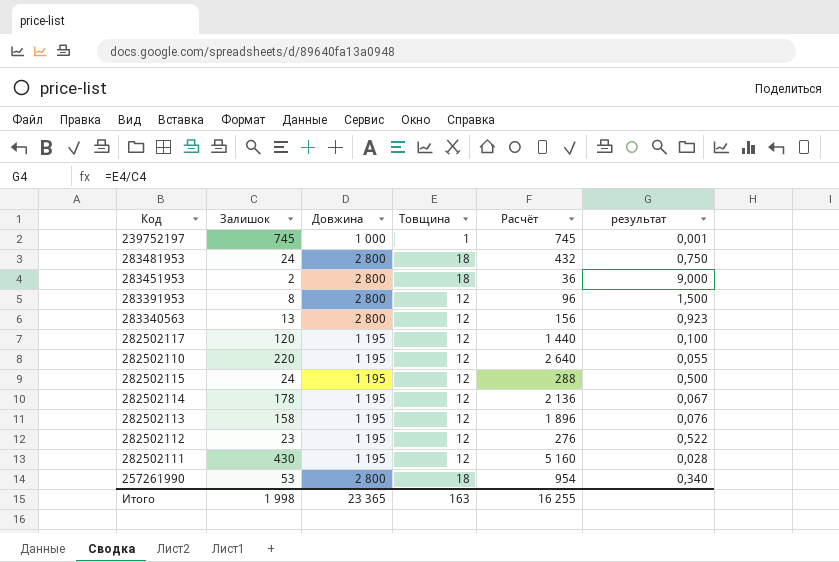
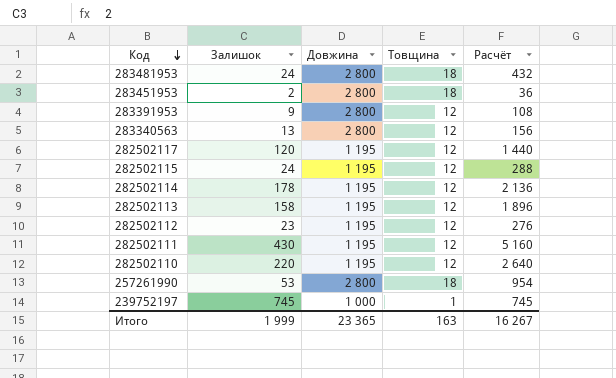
row order: none -> Код descending
column результат | formula: [Товщина] / [Залишок] -> none
283391953 | Залишок: 8 -> 9
283391953 | Расчёт: 96 -> 108
Итого | Залишок: 1 998 -> 1 999
Итого | Расчёт: 16 255 -> 16 267

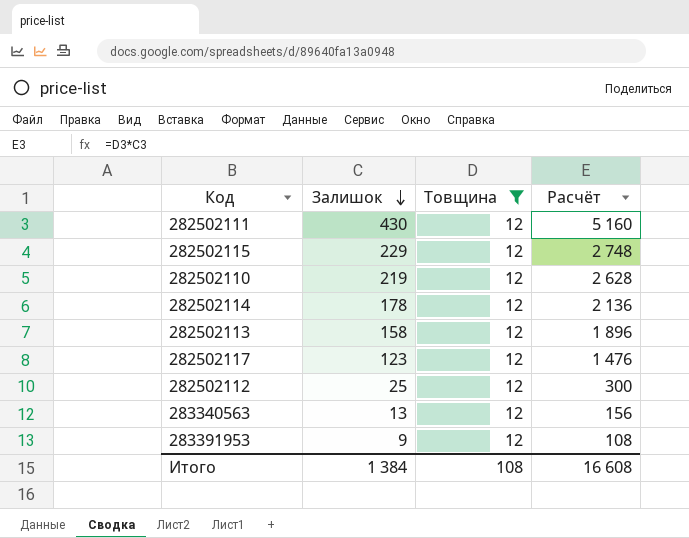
filter: none -> Товщина = 12
row order: Код descending -> Залишок descending
column Довжина | position: 3 -> none
282502115 | Залишок: 24 -> 229
282502115 | Расчёт: 288 -> 2 748
282502110 | Залишок: 220 -> 219
282502110 | Расчёт: 2 640 -> 2 628
282502117 | Залишок: 120 -> 123
282502117 | Расчёт: 1 440 -> 1 476
282502112 | Залишок: 23 -> 25
282502112 | Расчёт: 276 -> 300
Итого | Залишок: 1 999 -> 1 384
Итого | Товщина: 163 -> 108
Итого | Расчёт: 16 267 -> 16 608

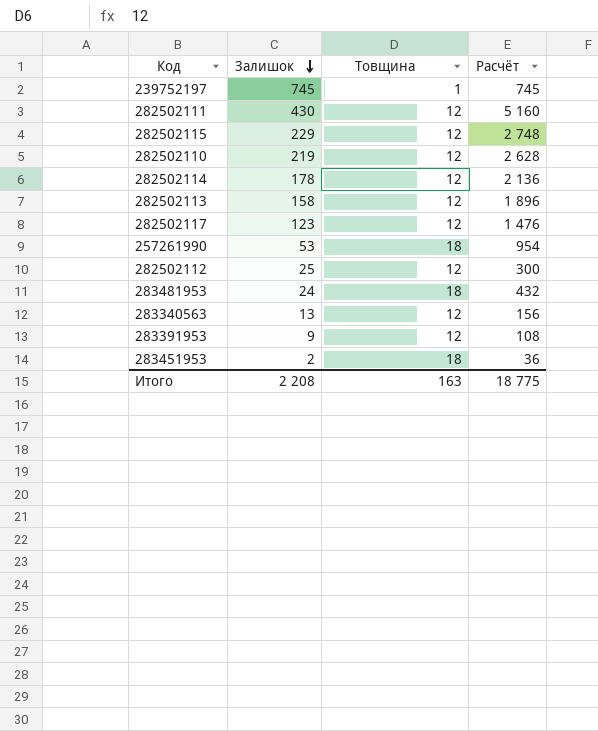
filter: Товщина = 12 -> none
Итого | Залишок: 1 384 -> 2 208
Итого | Товщина: 108 -> 163
Итого | Расчёт: 16 608 -> 18 775

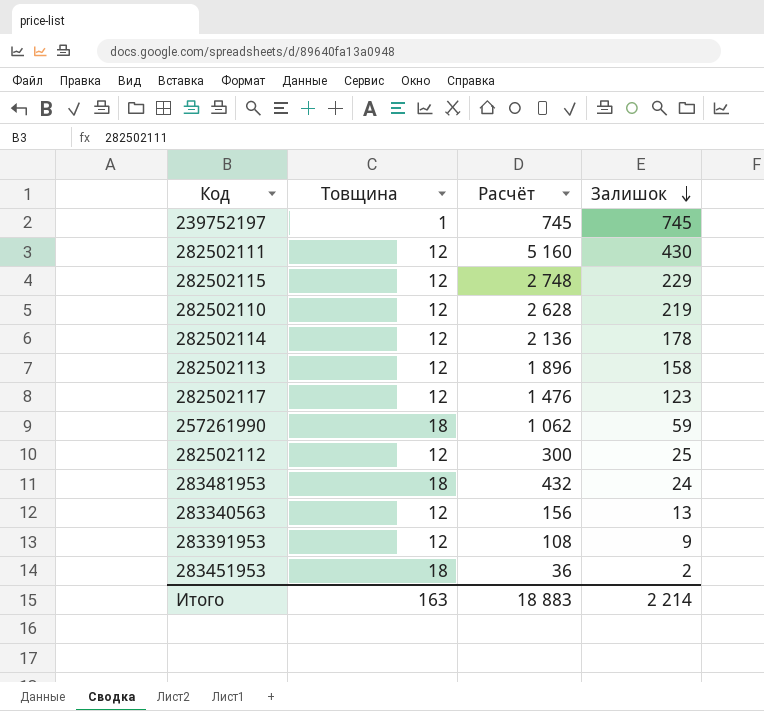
column Залишок | position: 2 -> 4
257261990 | Расчёт: 954 -> 1 062
257261990 | Залишок: 53 -> 59
Итого | Расчёт: 18 775 -> 18 883
Итого | Залишок: 2 208 -> 2 214

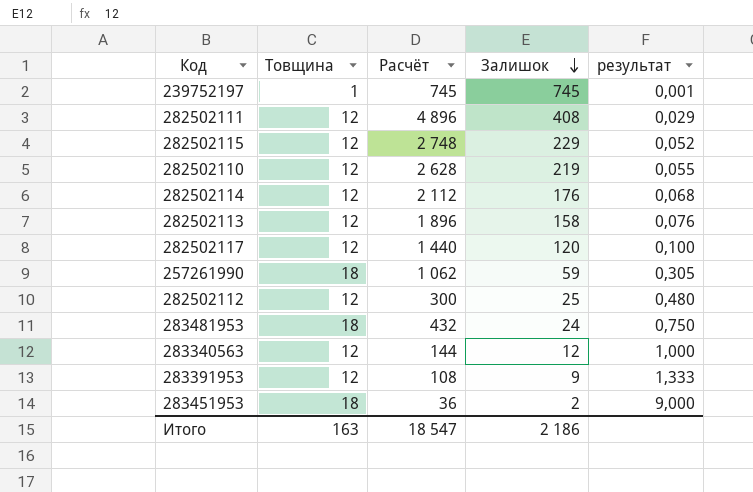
column результат | formula: none -> [Товщина] / [Залишок]
282502111 | Расчёт: 5 160 -> 4 896
282502111 | Залишок: 430 -> 408
282502114 | Расчёт: 2 136 -> 2 112
282502114 | Залишок: 178 -> 176
282502117 | Расчёт: 1 476 -> 1 440
282502117 | Залишок: 123 -> 120
283340563 | Расчёт: 156 -> 144
283340563 | Залишок: 13 -> 12
Итого | Расчёт: 18 883 -> 18 547
Итого | Залишок: 2 214 -> 2 186

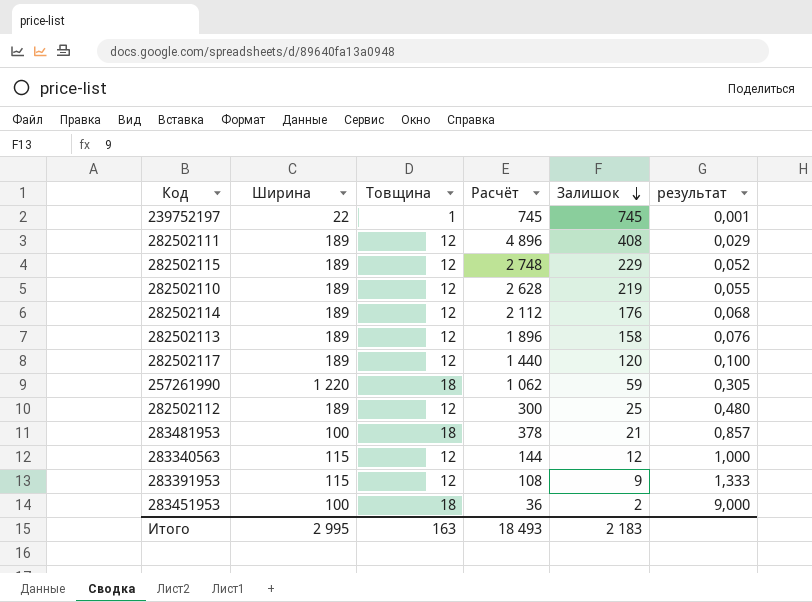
column Ширина | position: none -> 2
283481953 | Расчёт: 432 -> 378
283481953 | Залишок: 24 -> 21
283481953 | результат: 0,750 -> 0,857
Итого | Расчёт: 18 547 -> 18 493
Итого | Залишок: 2 186 -> 2 183

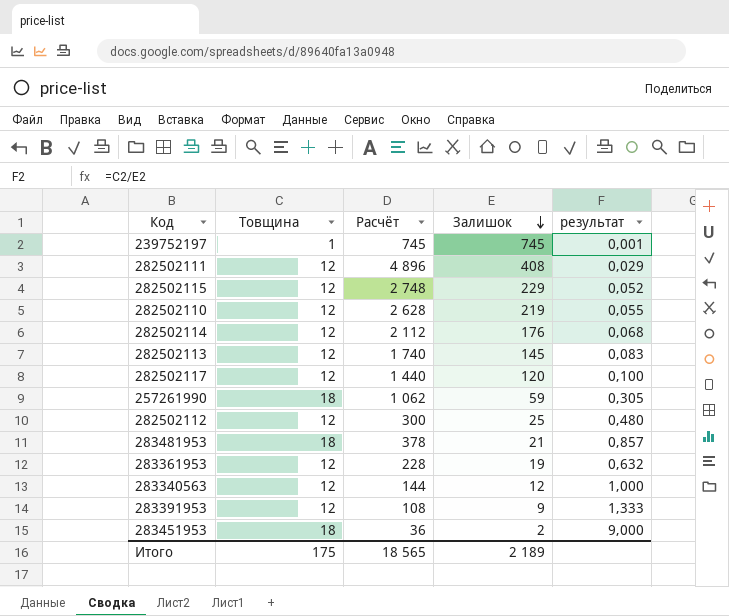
column Ширина | position: 2 -> none
282502113 | Расчёт: 1 896 -> 1 740
282502113 | Залишок: 158 -> 145
282502113 | результат: 0,076 -> 0,083
row 283361953: none -> 12 | 228 | 19 | 0,632
Итого | Товщина: 163 -> 175
Итого | Расчёт: 18 493 -> 18 565
Итого | Залишок: 2 183 -> 2 189

